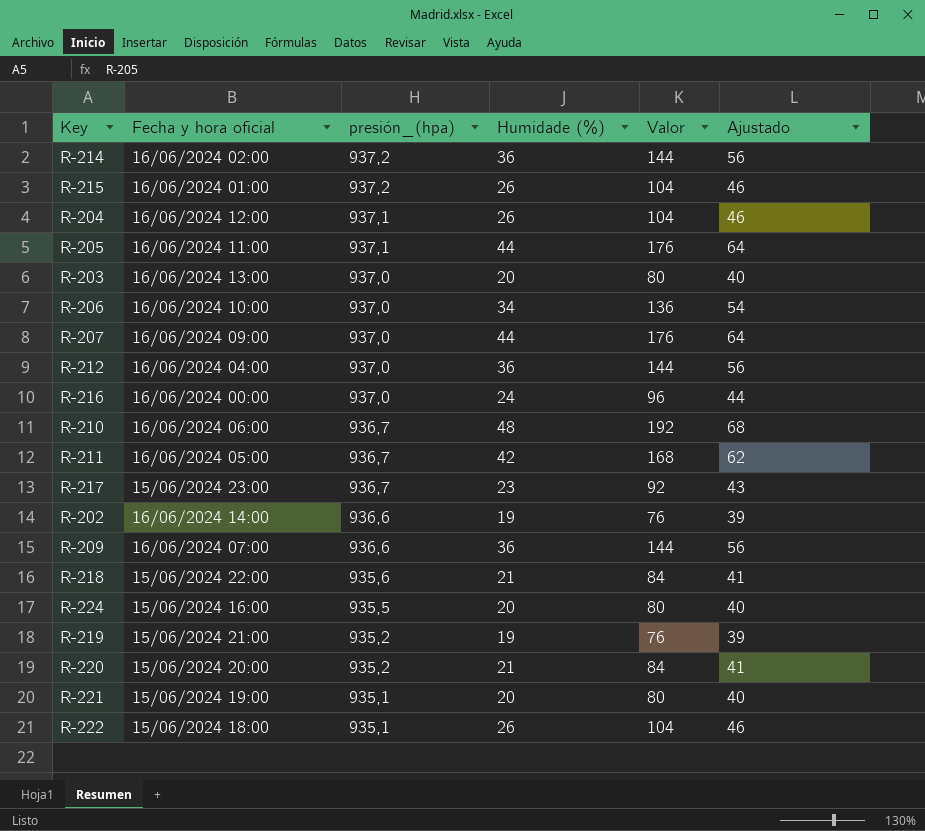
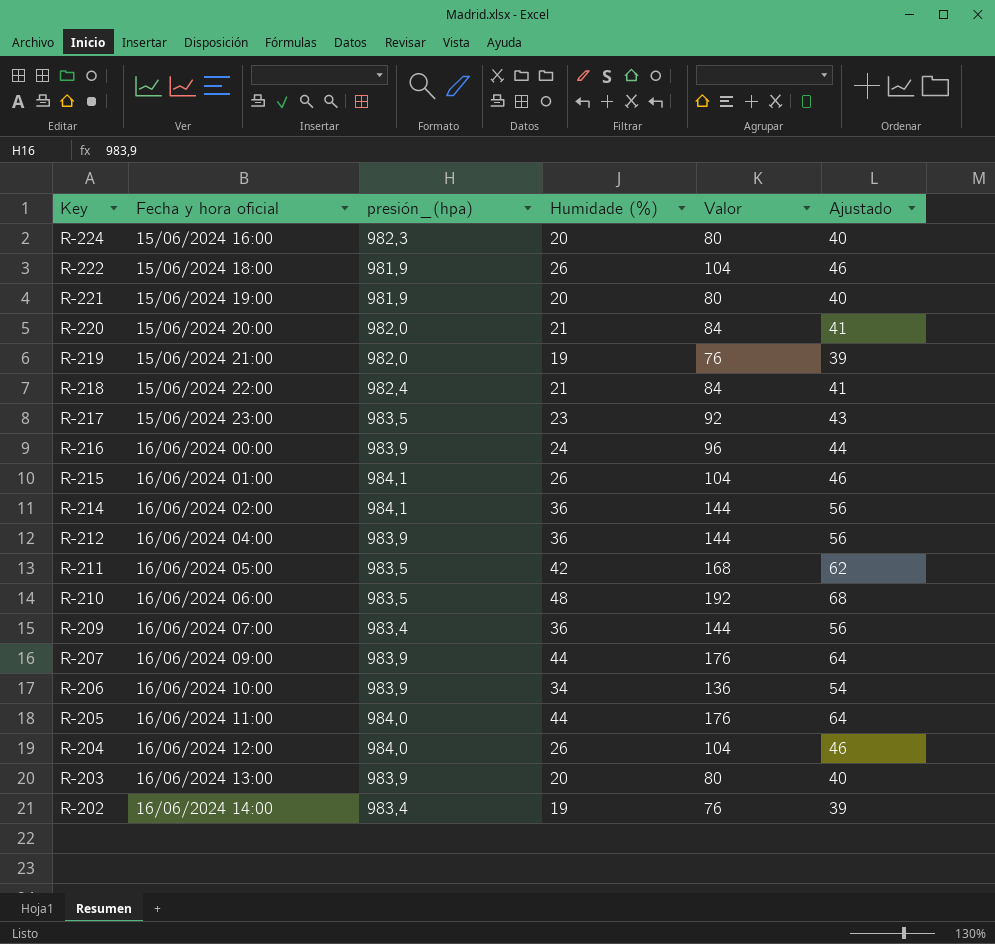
row order: presión_(hpa) descending -> Key descending
R-224 | presión_(hpa): 935,5 -> 982,3
R-222 | presión_(hpa): 935,1 -> 981,9
R-221 | presión_(hpa): 935,1 -> 981,9
R-220 | presión_(hpa): 935,2 -> 982,0
R-219 | presión_(hpa): 935,2 -> 982,0
R-218 | presión_(hpa): 935,6 -> 982,4
R-217 | presión_(hpa): 936,7 -> 983,5
R-216 | presión_(hpa): 937,0 -> 983,9
R-215 | presión_(hpa): 937,2 -> 984,1
R-214 | presión_(hpa): 937,2 -> 984,1
R-212 | presión_(hpa): 937,0 -> 983,9
R-211 | presión_(hpa): 936,7 -> 983,5
R-210 | presión_(hpa): 936,7 -> 983,5
R-209 | presión_(hpa): 936,6 -> 983,4
R-207 | presión_(hpa): 937,0 -> 983,9
R-206 | presión_(hpa): 937,0 -> 983,9
R-205 | presión_(hpa): 937,1 -> 984,0
R-204 | presión_(hpa): 937,1 -> 984,0
R-203 | presión_(hpa): 937,0 -> 983,9
R-202 | presión_(hpa): 936,6 -> 983,4

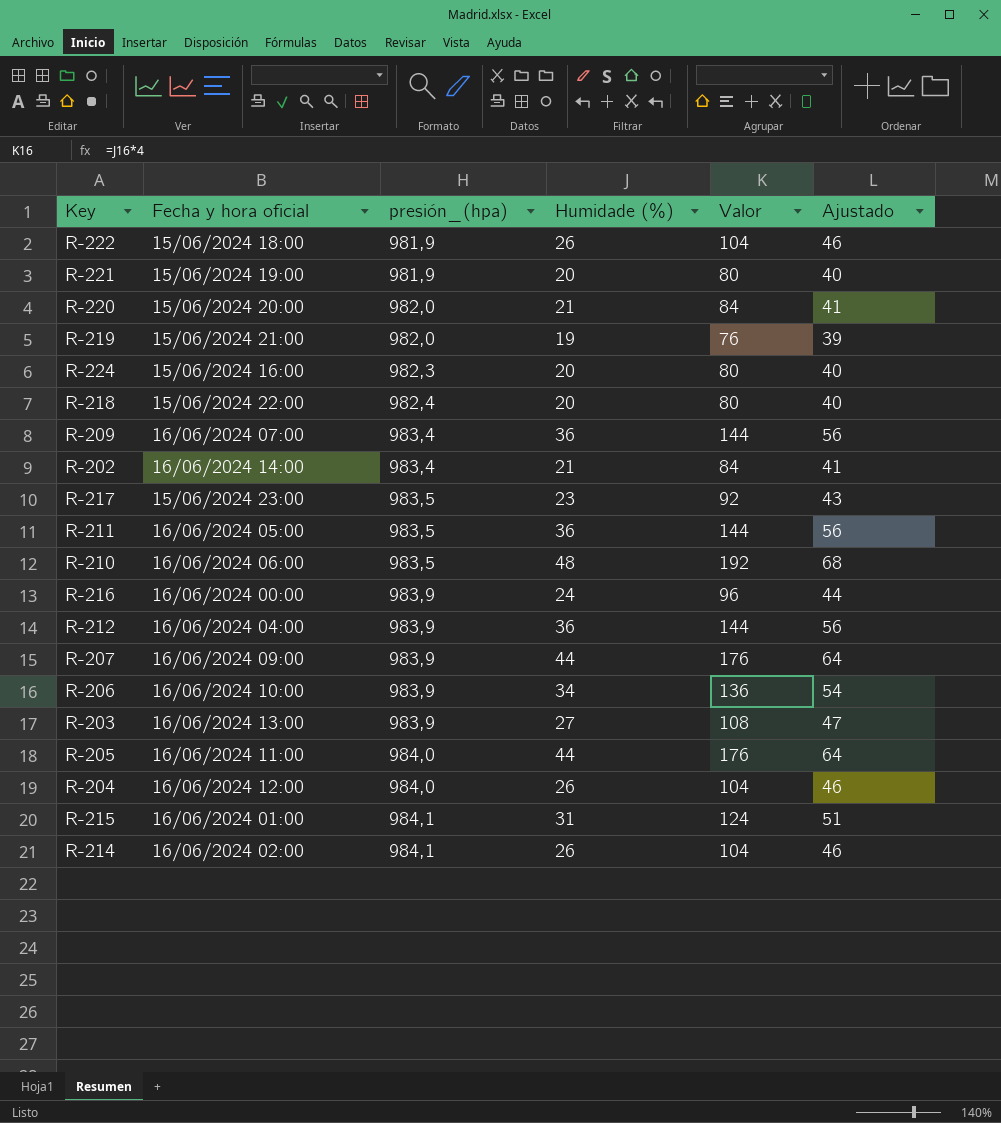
row order: Key descending -> presión_(hpa) ascending
R-218 | Humidade (%): 21 -> 20
R-218 | Valor: 84 -> 80
R-218 | Ajustado: 41 -> 40
R-202 | Humidade (%): 19 -> 21
R-202 | Valor: 76 -> 84
R-202 | Ajustado: 39 -> 41
R-211 | Humidade (%): 42 -> 36
R-211 | Valor: 168 -> 144
R-211 | Ajustado: 62 -> 56
R-203 | Humidade (%): 20 -> 27
R-203 | Valor: 80 -> 108
R-203 | Ajustado: 40 -> 47
R-215 | Humidade (%): 26 -> 31
R-215 | Valor: 104 -> 124
R-215 | Ajustado: 46 -> 51
R-214 | Humidade (%): 36 -> 26
R-214 | Valor: 144 -> 104
R-214 | Ajustado: 56 -> 46

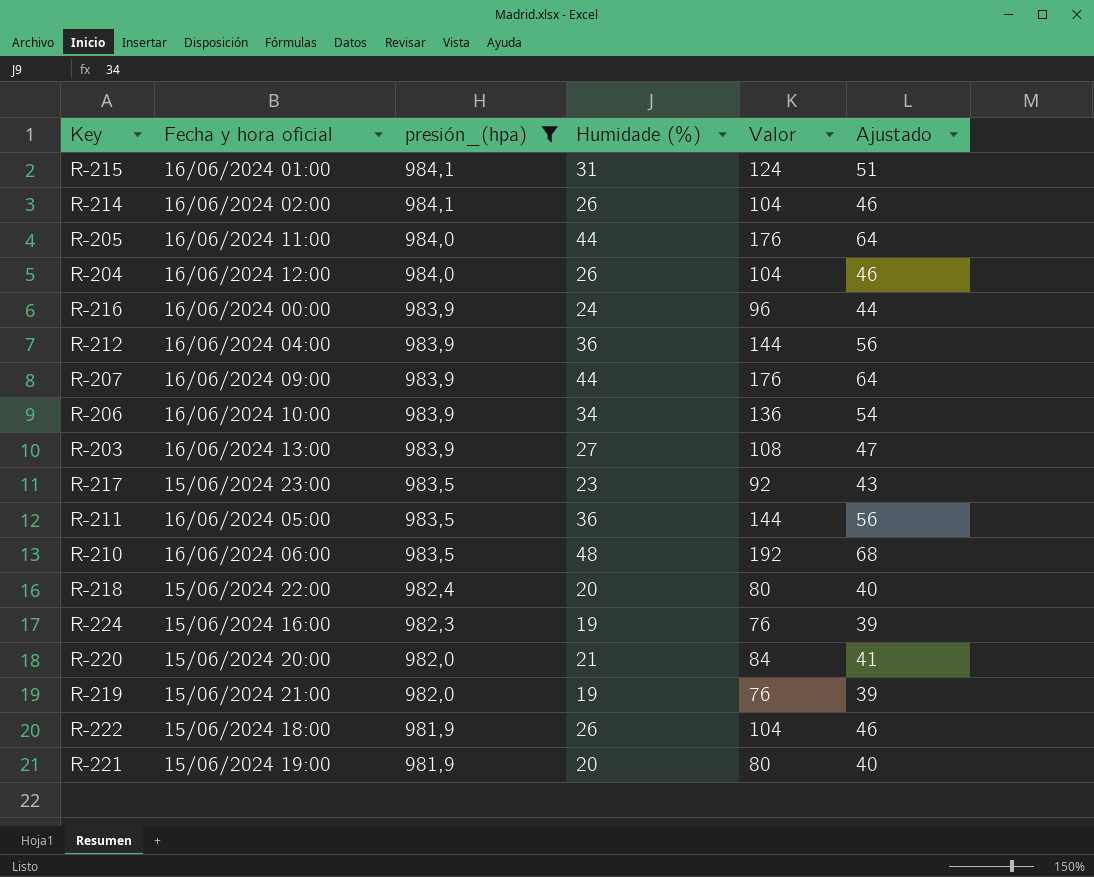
filter: none -> presión_(hpa) != 983,4
row order: presión_(hpa) ascending -> presión_(hpa) descending
R-224 | Humidade (%): 20 -> 19
R-224 | Valor: 80 -> 76
R-224 | Ajustado: 40 -> 39

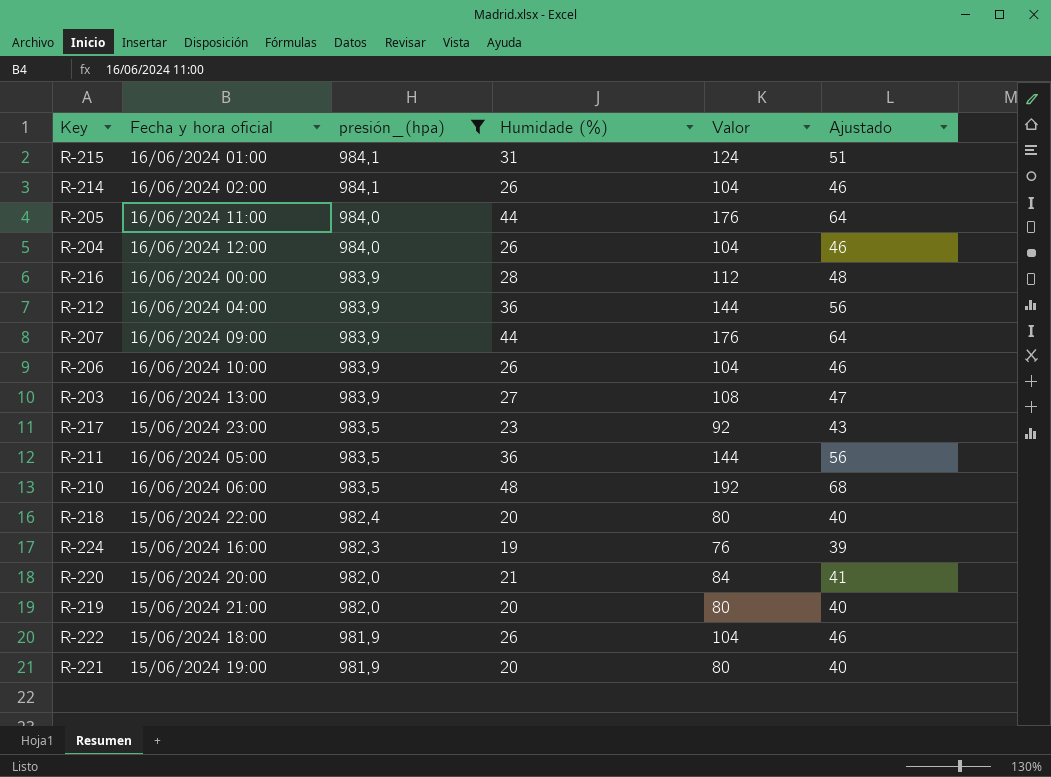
R-216 | Humidade (%): 24 -> 28
R-216 | Valor: 96 -> 112
R-216 | Ajustado: 44 -> 48
R-206 | Humidade (%): 34 -> 26
R-206 | Valor: 136 -> 104
R-206 | Ajustado: 54 -> 46
R-219 | Humidade (%): 19 -> 20
R-219 | Valor: 76 -> 80
R-219 | Ajustado: 39 -> 40

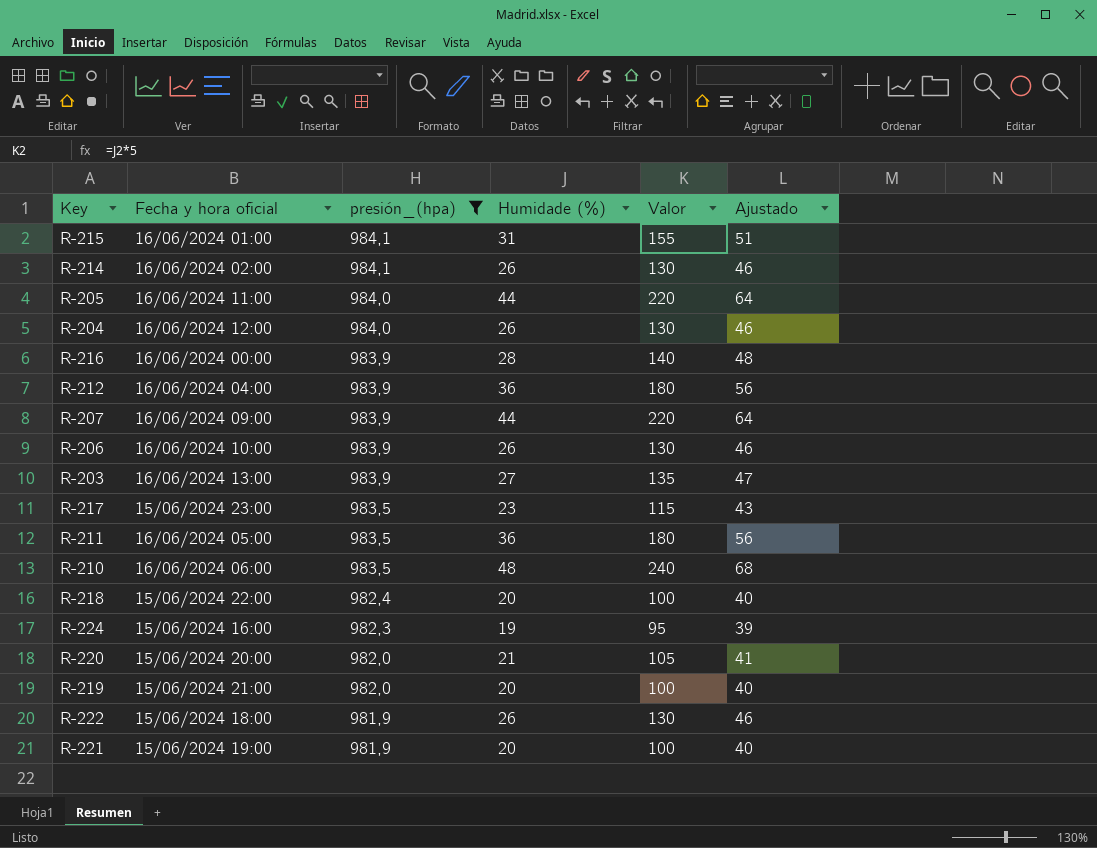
column Valor | formula: [Humidade (%)] * 4 -> [Humidade (%)] * 5

